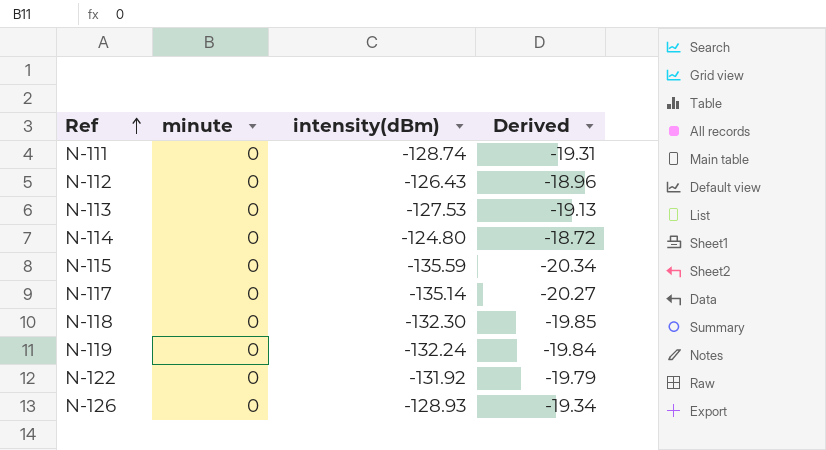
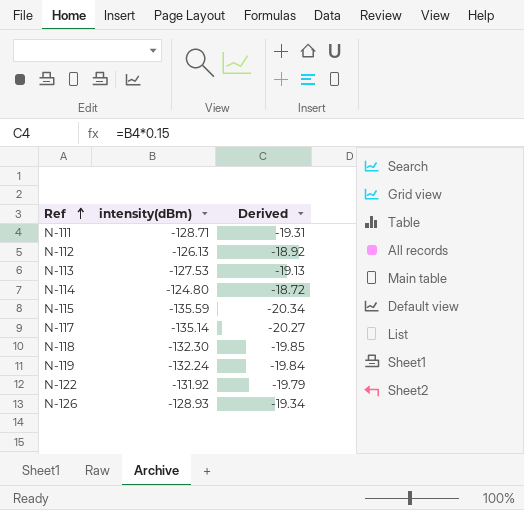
column minute | position: 2 -> none
N-111 | intensity(dBm): -128.74 -> -128.71
N-112 | intensity(dBm): -126.43 -> -126.13
N-112 | Derived: -18.96 -> -18.92

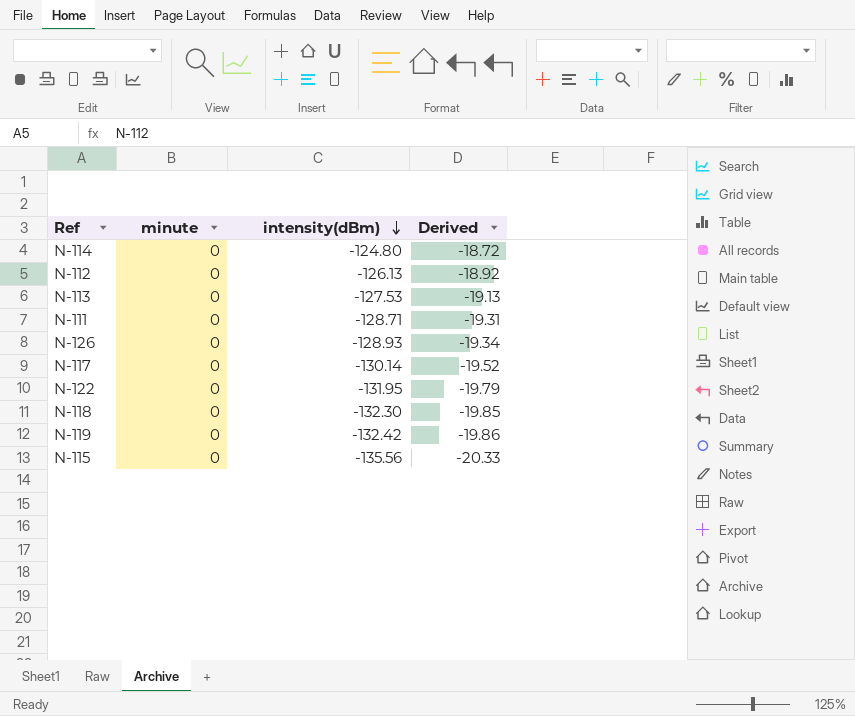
row order: Ref ascending -> intensity(dBm) descending
column minute | position: none -> 2
N-117 | intensity(dBm): -135.14 -> -130.14
N-117 | Derived: -20.27 -> -19.52
N-122 | intensity(dBm): -131.92 -> -131.95
N-119 | intensity(dBm): -132.24 -> -132.42
N-119 | Derived: -19.84 -> -19.86
N-115 | intensity(dBm): -135.59 -> -135.56
N-115 | Derived: -20.34 -> -20.33

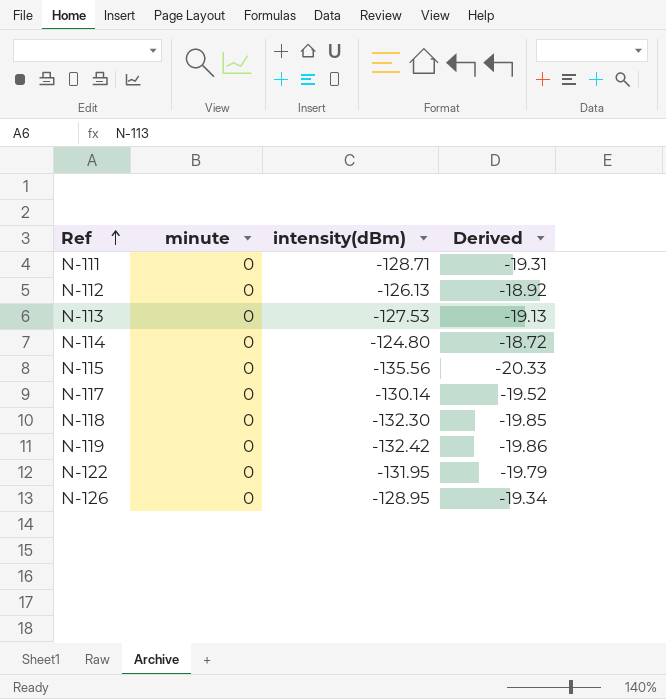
row order: intensity(dBm) descending -> Ref ascending
N-126 | intensity(dBm): -128.93 -> -128.95

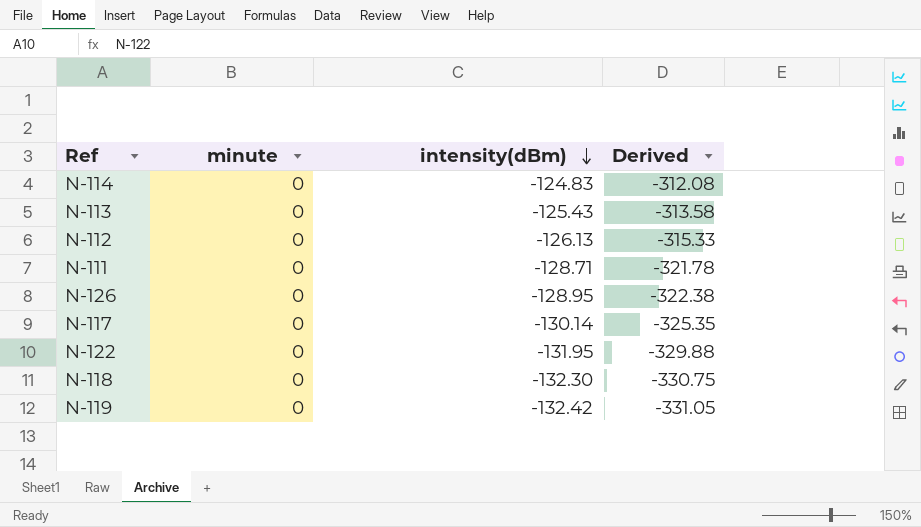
row order: Ref ascending -> intensity(dBm) descending
column Derived | formula: [intensity(dBm)] * 0.15 -> [intensity(dBm)] * 2.5
row N-115: 0 | -135.56 | -20.33 -> none
N-114 | intensity(dBm): -124.80 -> -124.83
N-113 | intensity(dBm): -127.53 -> -125.43

